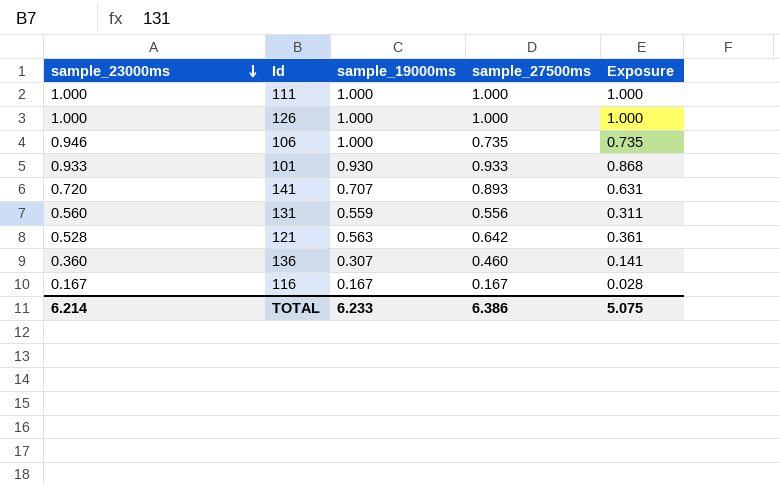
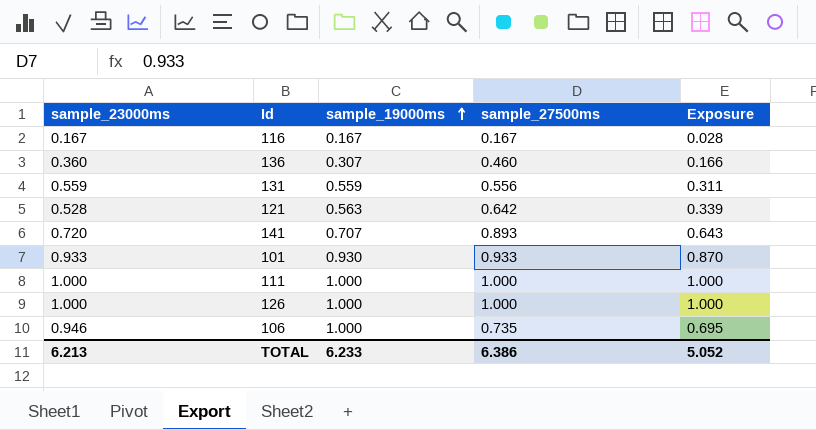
row order: sample_23000ms descending -> sample_19000ms ascending
column Exposure | formula: [sample_19000ms] * [sample_27500ms] -> [sample_23000ms] * [sample_27500ms]
131 | sample_23000ms: 0.560 -> 0.559
TOTAL | sample_23000ms: 6.214 -> 6.213
TOTAL | Exposure: 5.075 -> 5.052

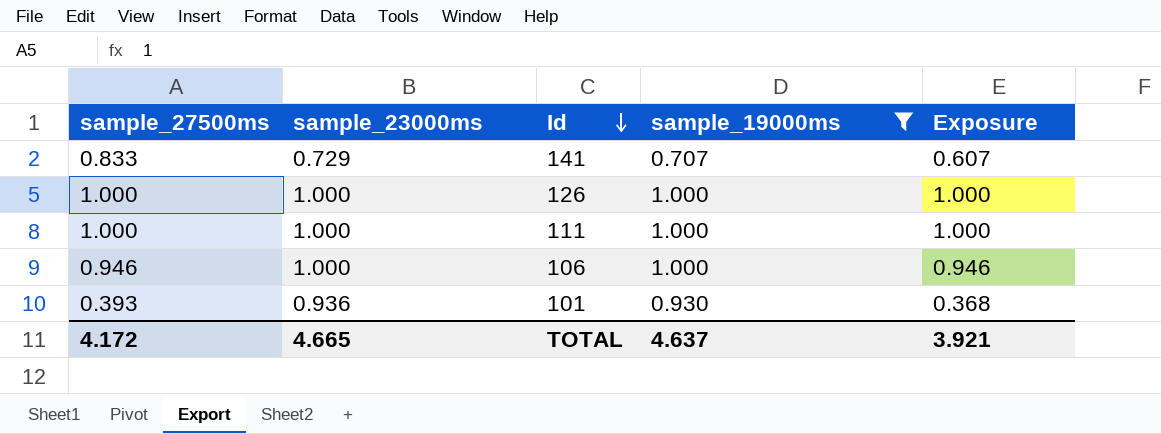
filter: none -> sample_19000ms >= 0.707
row order: sample_19000ms ascending -> Id descending
column sample_27500ms | position: 4 -> 1
141 | sample_27500ms: 0.893 -> 0.833
141 | sample_23000ms: 0.720 -> 0.729
141 | Exposure: 0.643 -> 0.607
106 | sample_27500ms: 0.735 -> 0.946
106 | sample_23000ms: 0.946 -> 1.000
106 | Exposure: 0.695 -> 0.946
101 | sample_27500ms: 0.933 -> 0.393
101 | sample_23000ms: 0.933 -> 0.936
101 | Exposure: 0.870 -> 0.368
TOTAL | sample_27500ms: 6.386 -> 4.172
TOTAL | sample_23000ms: 6.213 -> 4.665
TOTAL | sample_19000ms: 6.233 -> 4.637
TOTAL | Exposure: 5.052 -> 3.921

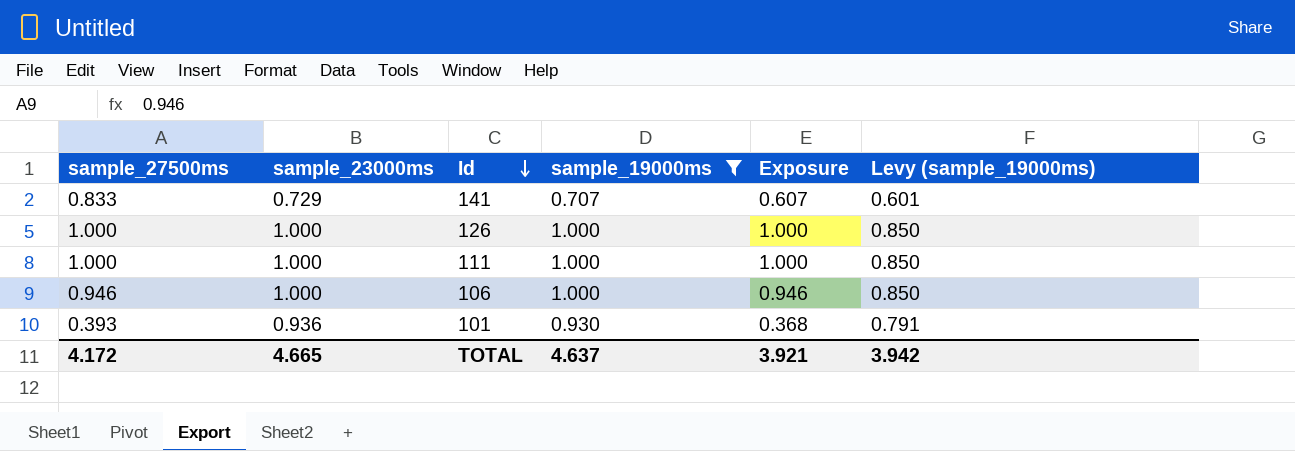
column Levy (sample_19000ms) | formula: none -> [sample_19000ms] * 0.85

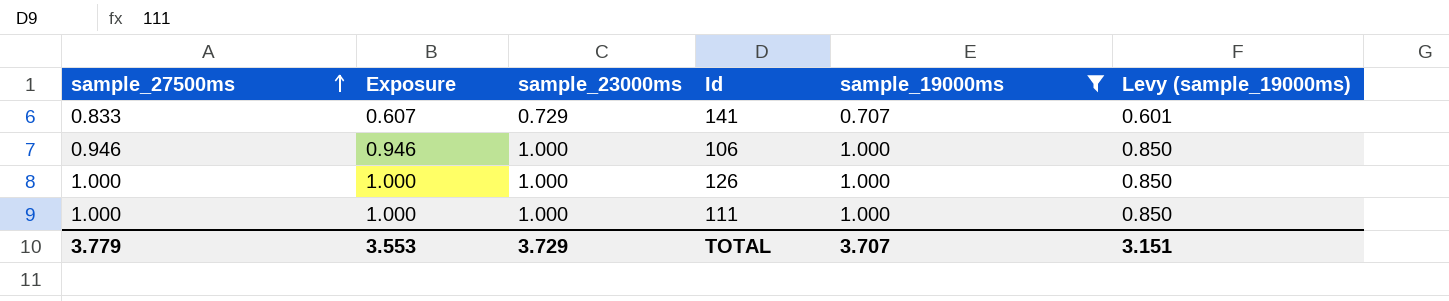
row order: Id descending -> sample_27500ms ascending
column Exposure | position: 5 -> 2
row 101: 0.393 | 0.936 | 0.930 | 0.368 | 0.791 -> none
TOTAL | sample_27500ms: 4.172 -> 3.779
TOTAL | Exposure: 3.921 -> 3.553
TOTAL | sample_23000ms: 4.665 -> 3.729
TOTAL | sample_19000ms: 4.637 -> 3.707
TOTAL | Levy (sample_19000ms): 3.942 -> 3.151

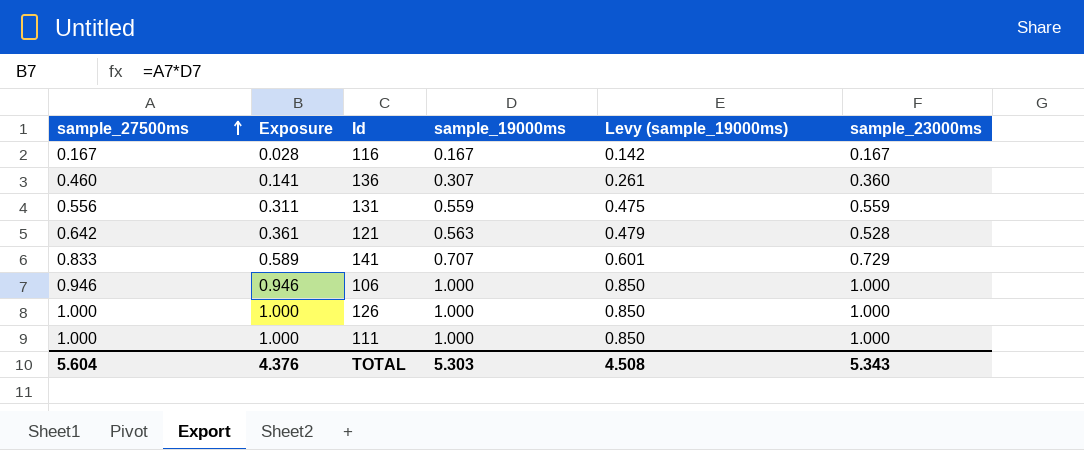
filter: sample_19000ms >= 0.707 -> none
column Exposure | formula: [sample_27500ms] * [sample_23000ms] -> [sample_27500ms] * [sample_19000ms]
column sample_23000ms | position: 3 -> 6
TOTAL | sample_27500ms: 3.779 -> 5.604
TOTAL | Exposure: 3.553 -> 4.376
TOTAL | sample_19000ms: 3.707 -> 5.303
TOTAL | Levy (sample_19000ms): 3.151 -> 4.508
TOTAL | sample_23000ms: 3.729 -> 5.343

